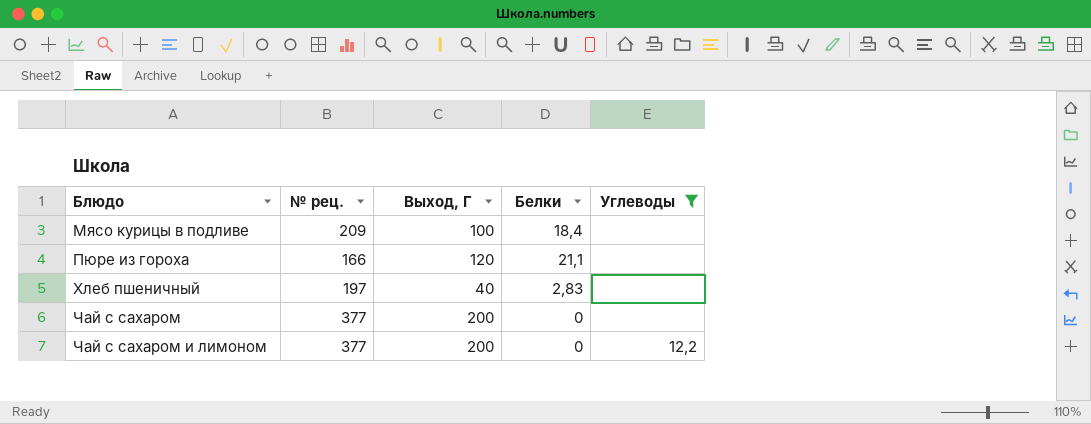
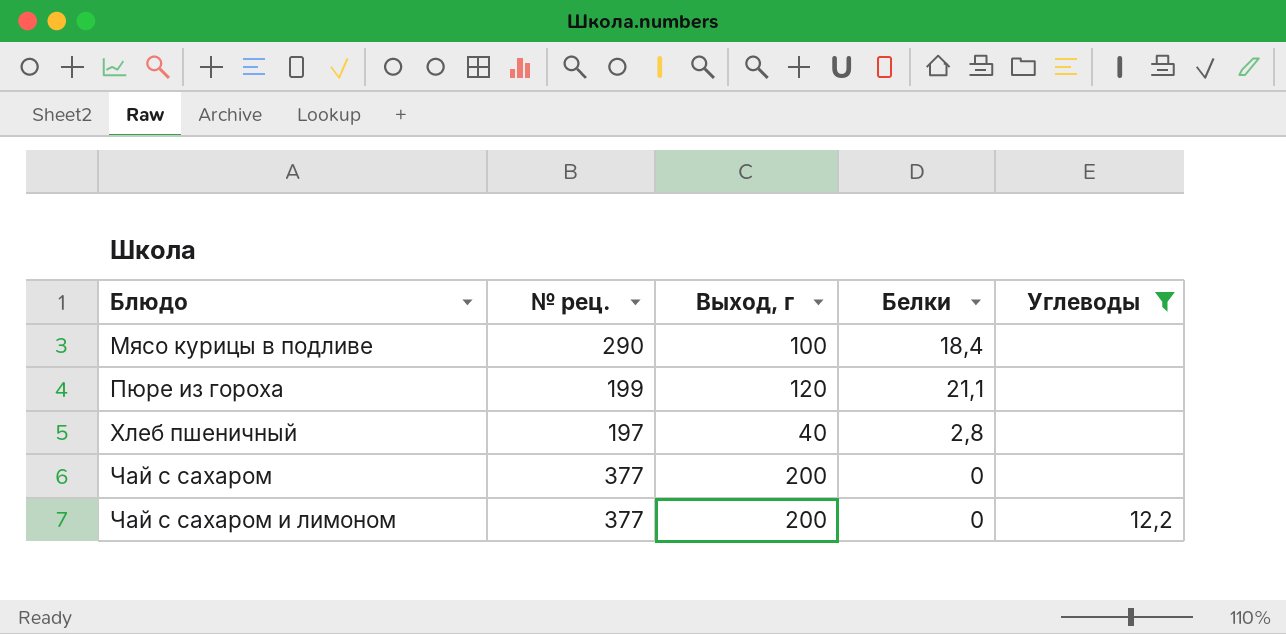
column name: Выход, Г -> Выход, г
Мясо курицы в подливе | № рец.: 209 -> 290
Пюре из гороха | № рец.: 166 -> 199
Хлеб пшеничный | Белки: 2,83 -> 2,8

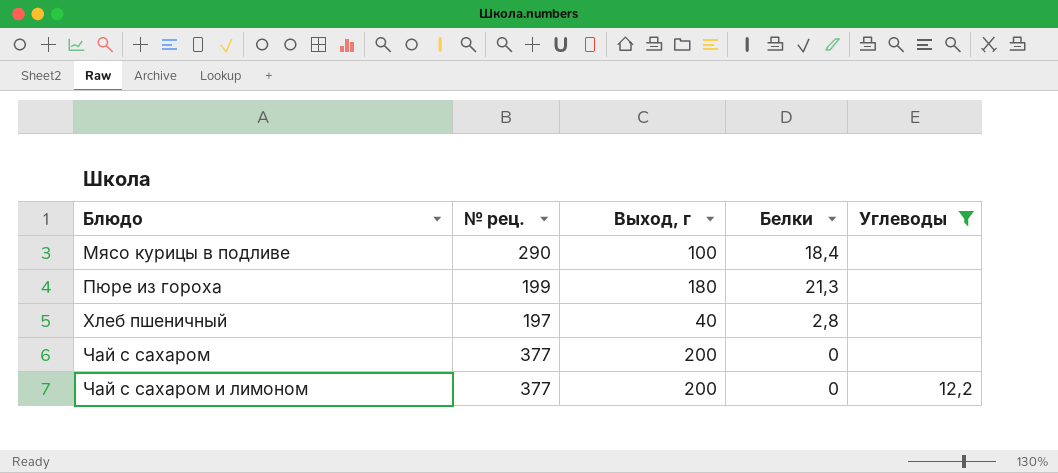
Пюре из гороха | Выход, г: 120 -> 180
Пюре из гороха | Белки: 21,1 -> 21,3

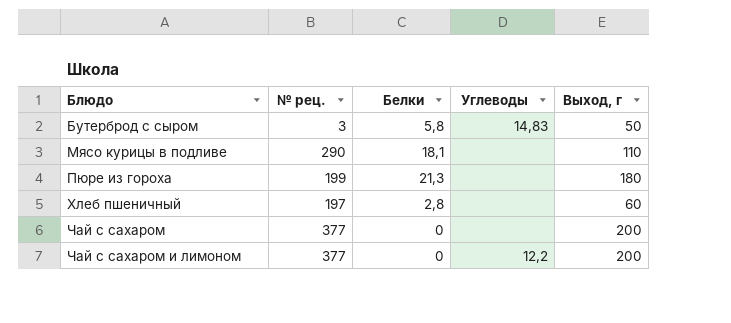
filter: Углеводы != 14,83 -> none
column Выход, г | position: 3 -> 5
Мясо курицы в подливе | Белки: 18,4 -> 18,1
Мясо курицы в подливе | Выход, г: 100 -> 110
Хлеб пшеничный | Выход, г: 40 -> 60

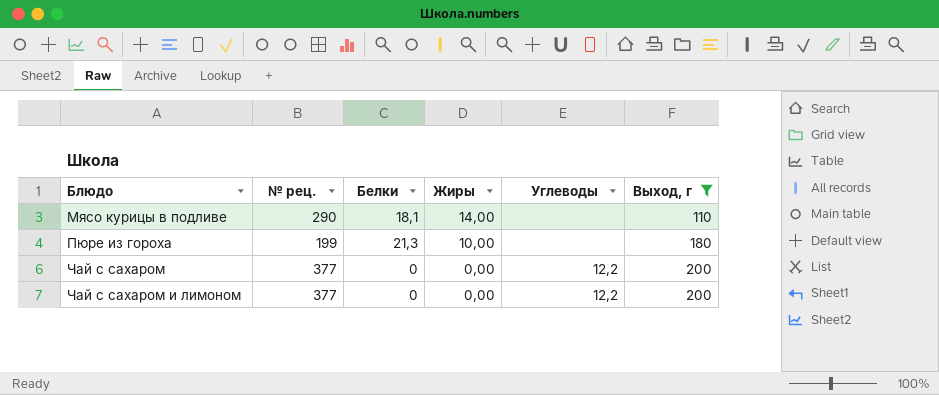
filter: none -> Выход, г >= 110
column Жиры | position: none -> 4
Чай с сахаром | Углеводы: none -> 12,2

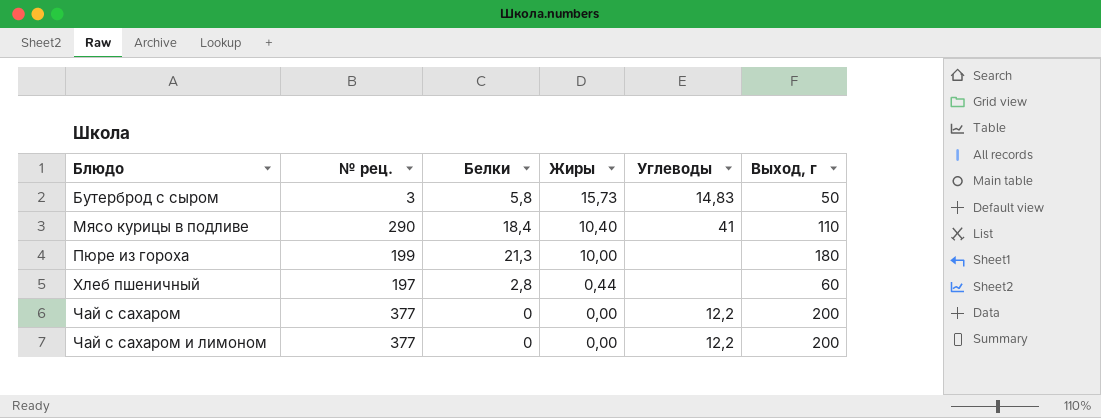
filter: Выход, г >= 110 -> none
Мясо курицы в подливе | Белки: 18,1 -> 18,4
Мясо курицы в подливе | Жиры: 14,00 -> 10,40
Мясо курицы в подливе | Углеводы: none -> 41

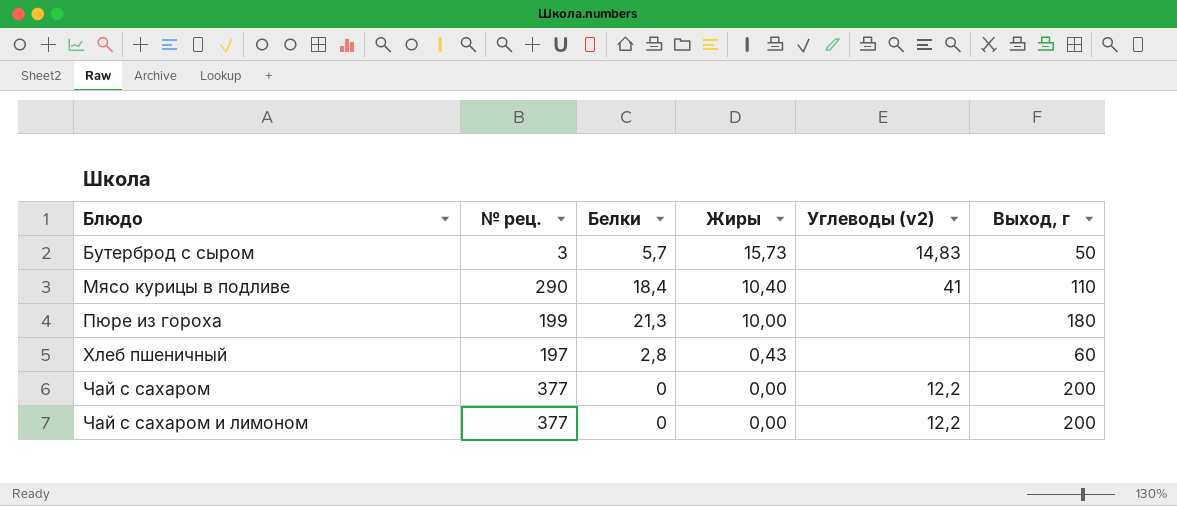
column name: Углеводы -> Углеводы (v2)
Бутерброд с сыром | Белки: 5,8 -> 5,7
Хлеб пшеничный | Жиры: 0,44 -> 0,43

